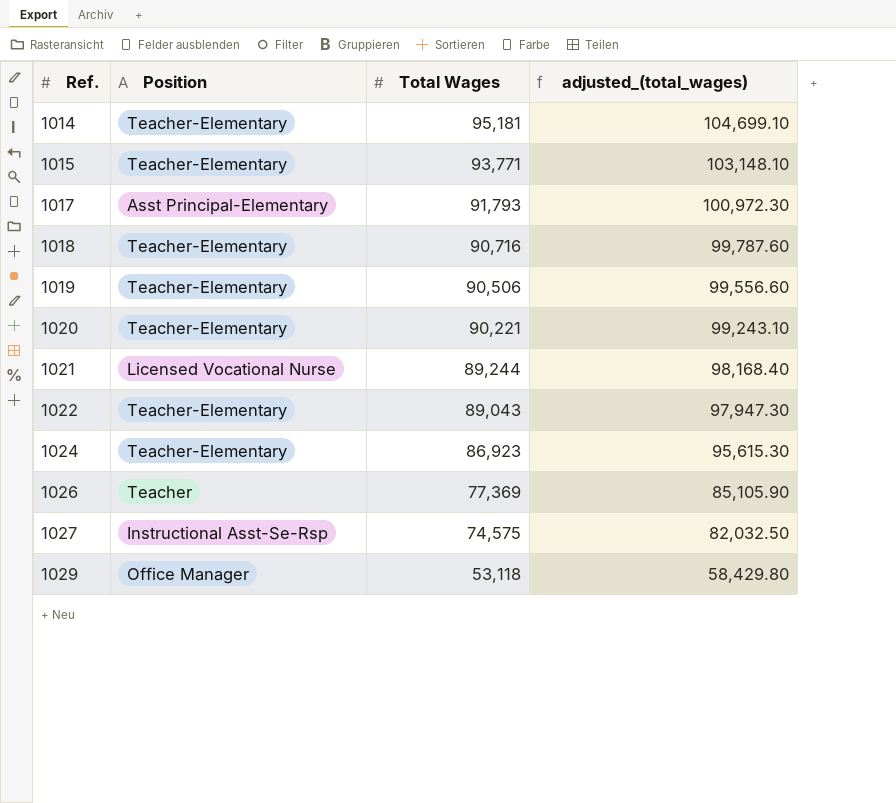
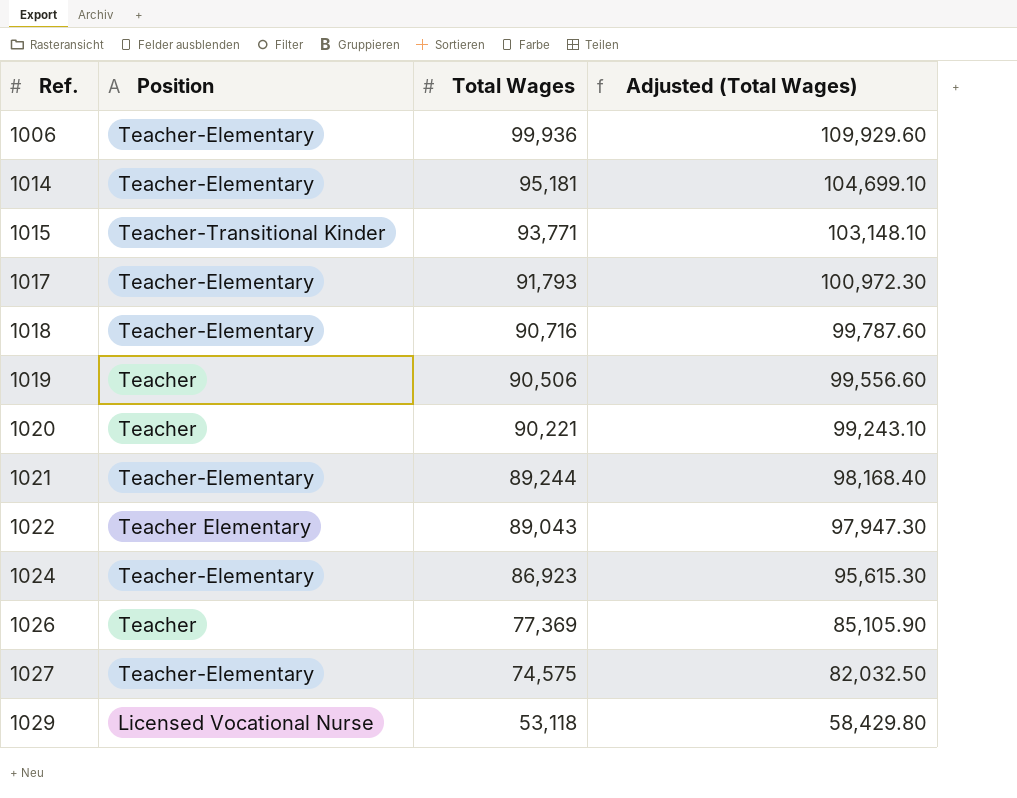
column name: adjusted_(total_wages) -> Adjusted (Total Wages)
row 1006: none -> Teacher-Elementary | 99,936 | 109,929.60
1015 | Position: Teacher-Elementary -> Teacher-Transitional Kinder
1017 | Position: Asst Principal-Elementary -> Teacher-Elementary
1019 | Position: Teacher-Elementary -> Teacher
1020 | Position: Teacher-Elementary -> Teacher
1021 | Position: Licensed Vocational Nurse -> Teacher-Elementary
1022 | Position: Teacher-Elementary -> Teacher Elementary
1027 | Position: Instructional Asst-Se-Rsp -> Teacher-Elementary
1029 | Position: Office Manager -> Licensed Vocational Nurse

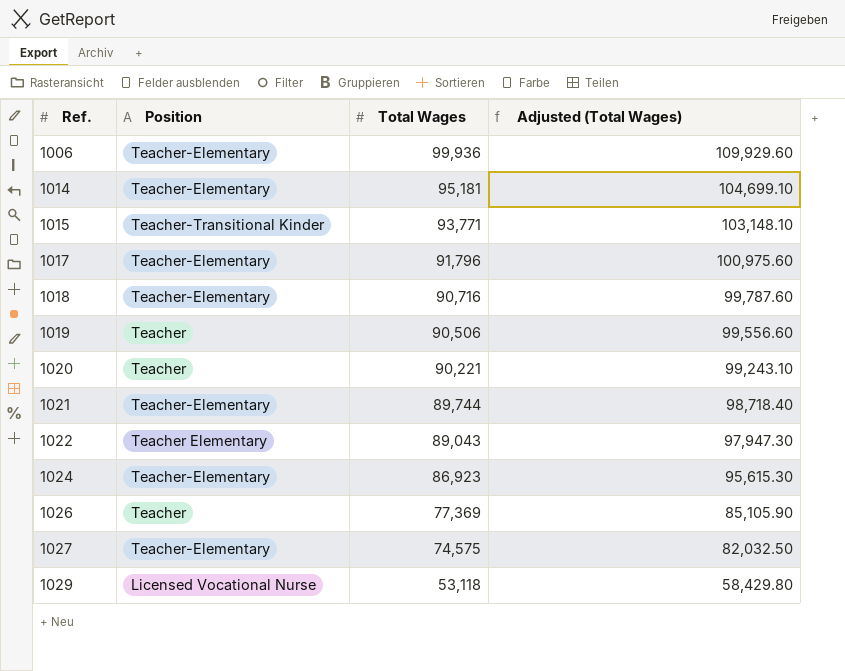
1017 | Total Wages: 91,793 -> 91,796
1017 | Adjusted (Total Wages): 100,972.30 -> 100,975.60
1021 | Total Wages: 89,244 -> 89,744
1021 | Adjusted (Total Wages): 98,168.40 -> 98,718.40

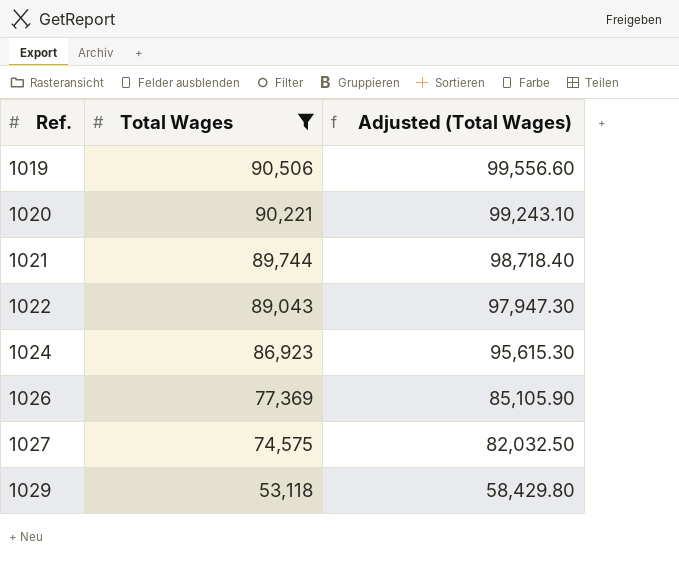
filter: none -> Total Wages <= 90,506
column Position | position: 2 -> none

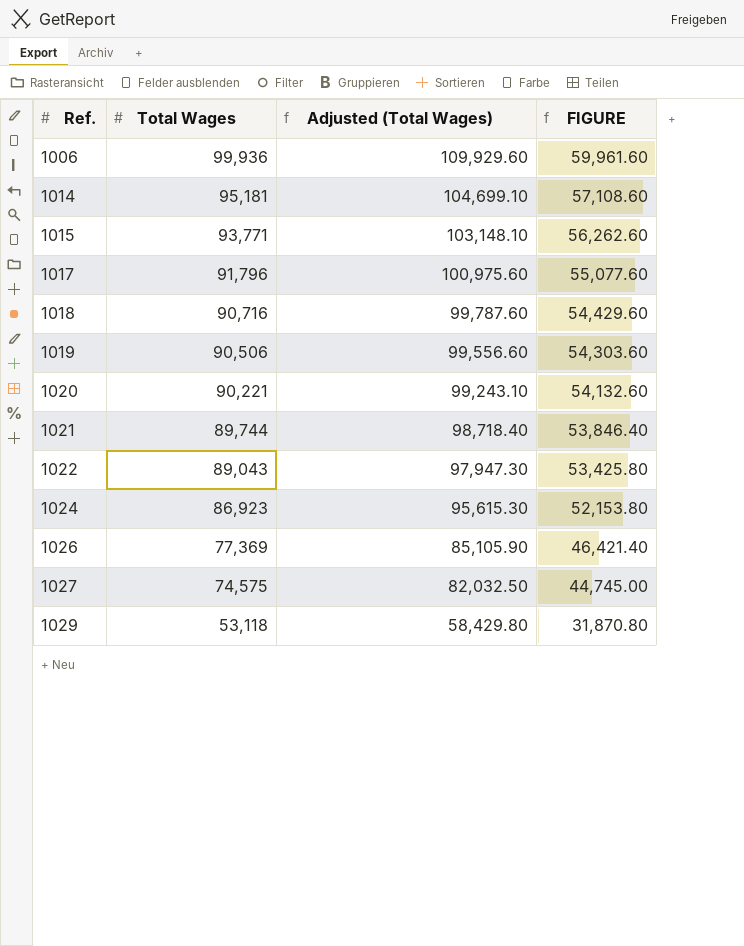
filter: Total Wages <= 90,506 -> none
column FIGURE | formula: none -> [Total Wages] * 0.6

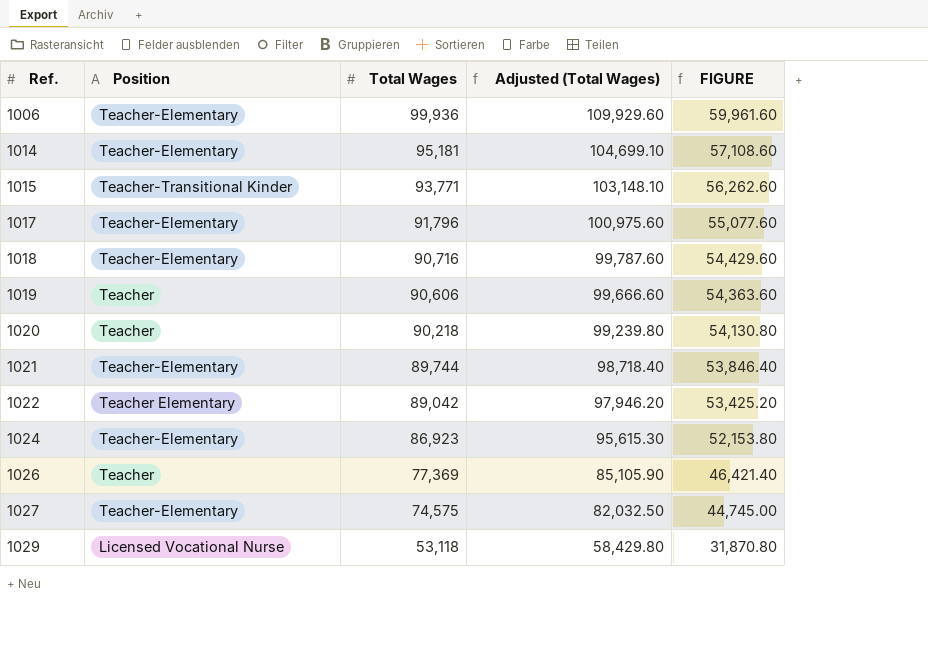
column Position | position: none -> 2
1019 | Total Wages: 90,506 -> 90,606
1019 | Adjusted (Total Wages): 99,556.60 -> 99,666.60
1019 | FIGURE: 54,303.60 -> 54,363.60
1020 | Total Wages: 90,221 -> 90,218
1020 | Adjusted (Total Wages): 99,243.10 -> 99,239.80
1020 | FIGURE: 54,132.60 -> 54,130.80
1022 | Total Wages: 89,043 -> 89,042
1022 | Adjusted (Total Wages): 97,947.30 -> 97,946.20
1022 | FIGURE: 53,425.80 -> 53,425.20

